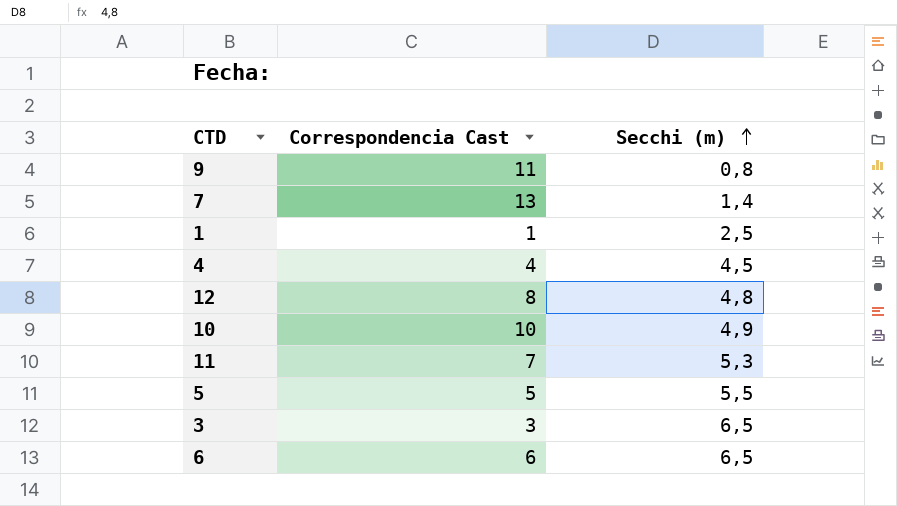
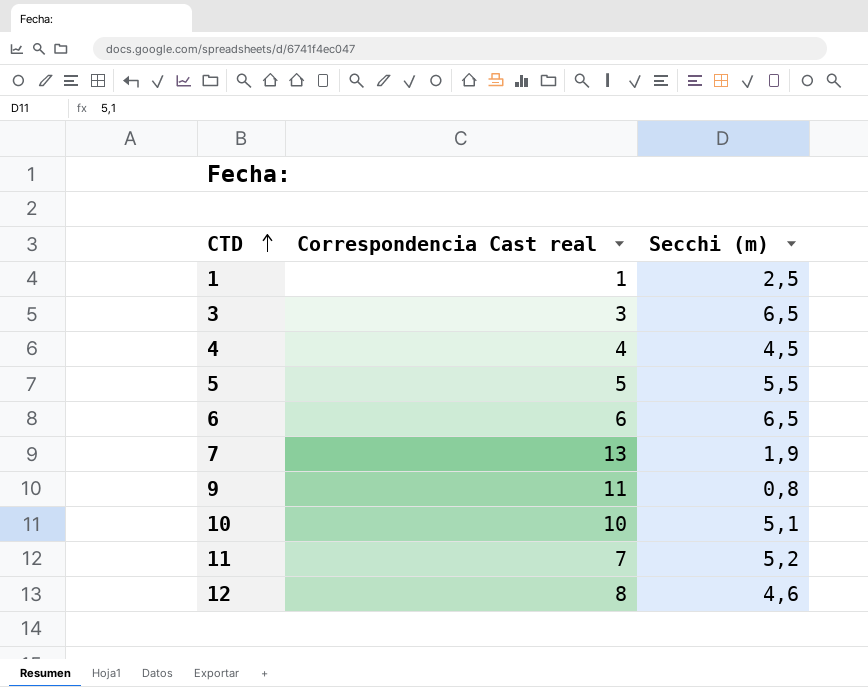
row order: Secchi (m) ascending -> CTD ascending
column name: Correspondencia Cast -> Correspondencia Cast real
7 | Secchi (m): 1,4 -> 1,9
10 | Secchi (m): 4,9 -> 5,1
11 | Secchi (m): 5,3 -> 5,2
12 | Secchi (m): 4,8 -> 4,6

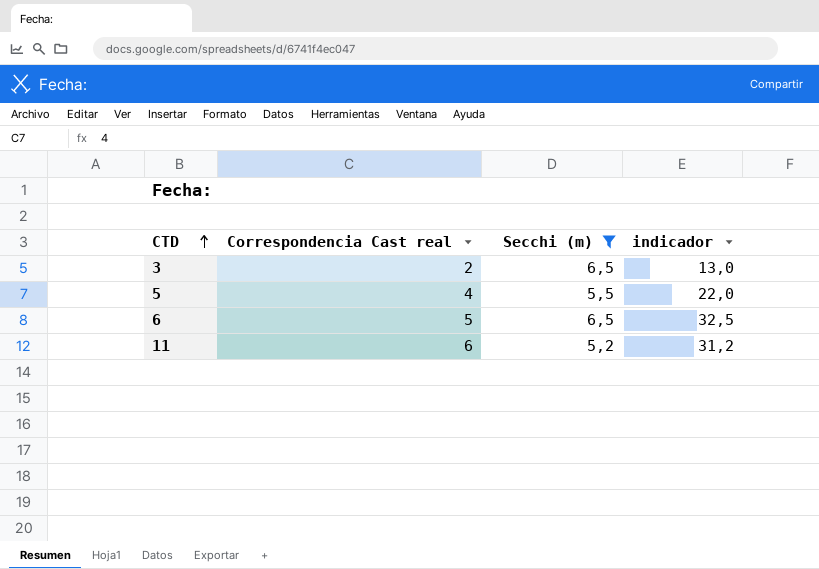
filter: none -> Secchi (m) >= 5,2
column indicador | formula: none -> [Correspondencia Cast real] * [Secchi (m)]
3 | Correspondencia Cast real: 3 -> 2
5 | Correspondencia Cast real: 5 -> 4
6 | Correspondencia Cast real: 6 -> 5
11 | Correspondencia Cast real: 7 -> 6

